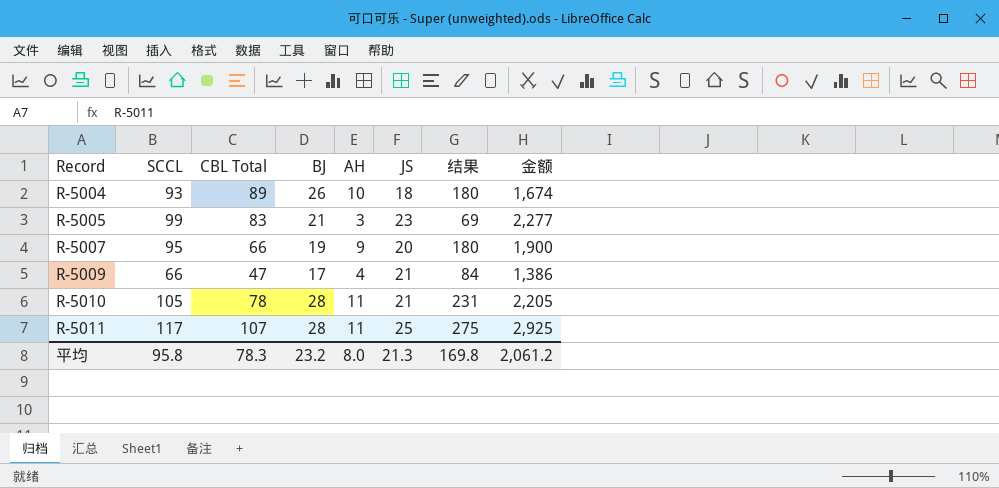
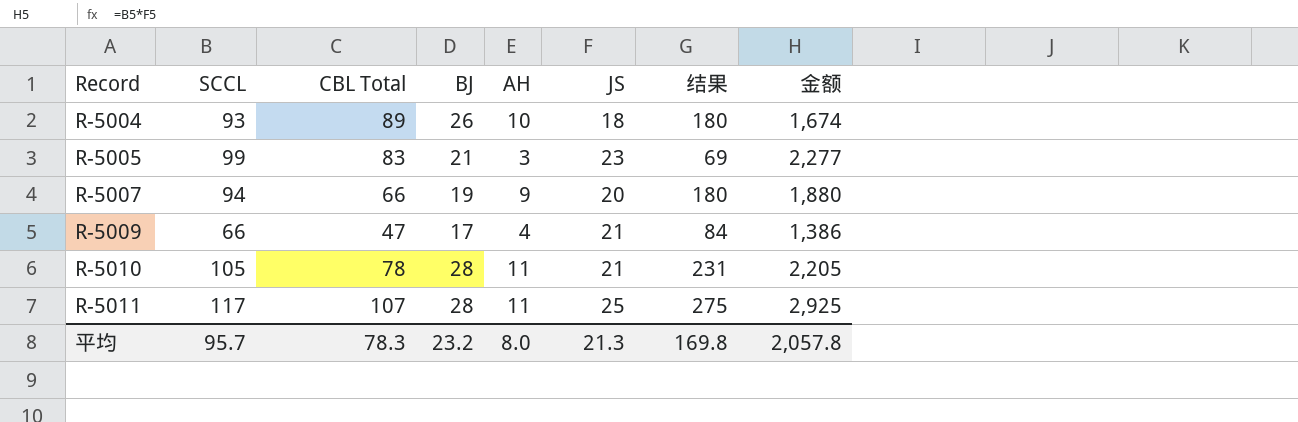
R-5007 | SCCL: 95 -> 94
R-5007 | 金额: 1,900 -> 1,880
平均 | SCCL: 95.8 -> 95.7
平均 | 金额: 2,061.2 -> 2,057.8

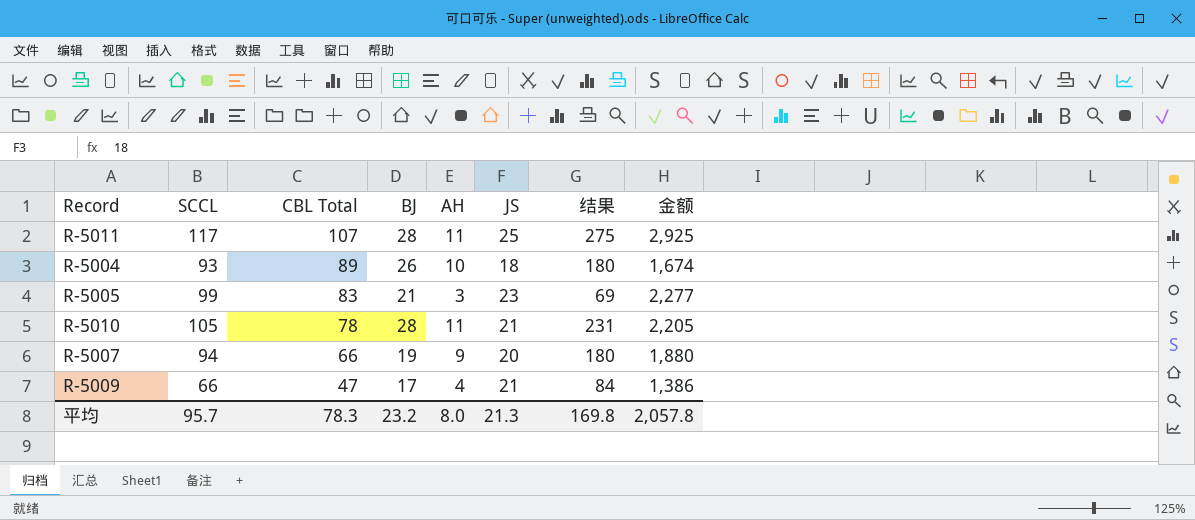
row order: Record ascending -> CBL Total descending

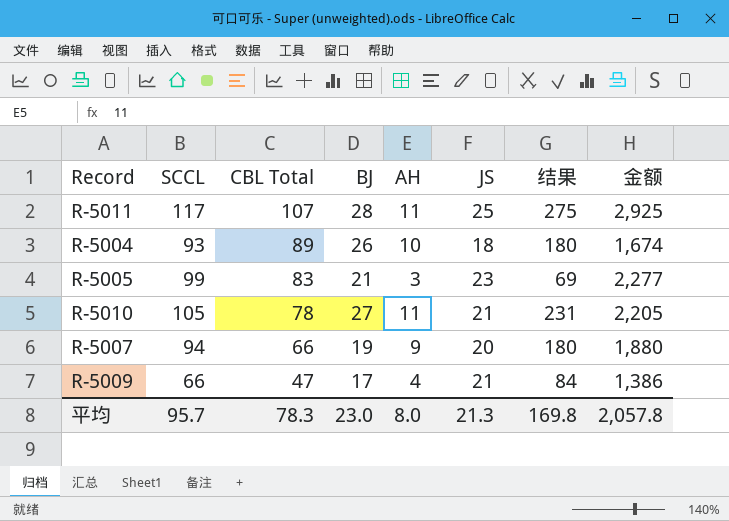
R-5010 | BJ: 28 -> 27
平均 | BJ: 23.2 -> 23.0

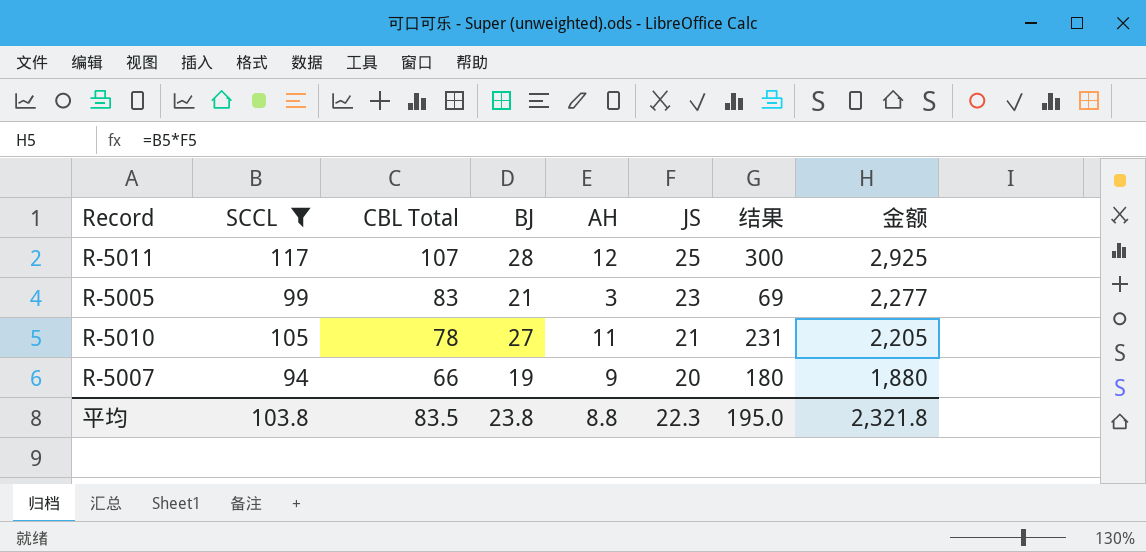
filter: none -> SCCL >= 94
R-5011 | AH: 11 -> 12
R-5011 | 结果: 275 -> 300
平均 | SCCL: 95.7 -> 103.8
平均 | CBL Total: 78.3 -> 83.5
平均 | BJ: 23.0 -> 23.8
平均 | AH: 8.0 -> 8.8
平均 | JS: 21.3 -> 22.3
平均 | 结果: 169.8 -> 195.0
平均 | 金额: 2,057.8 -> 2,321.8

